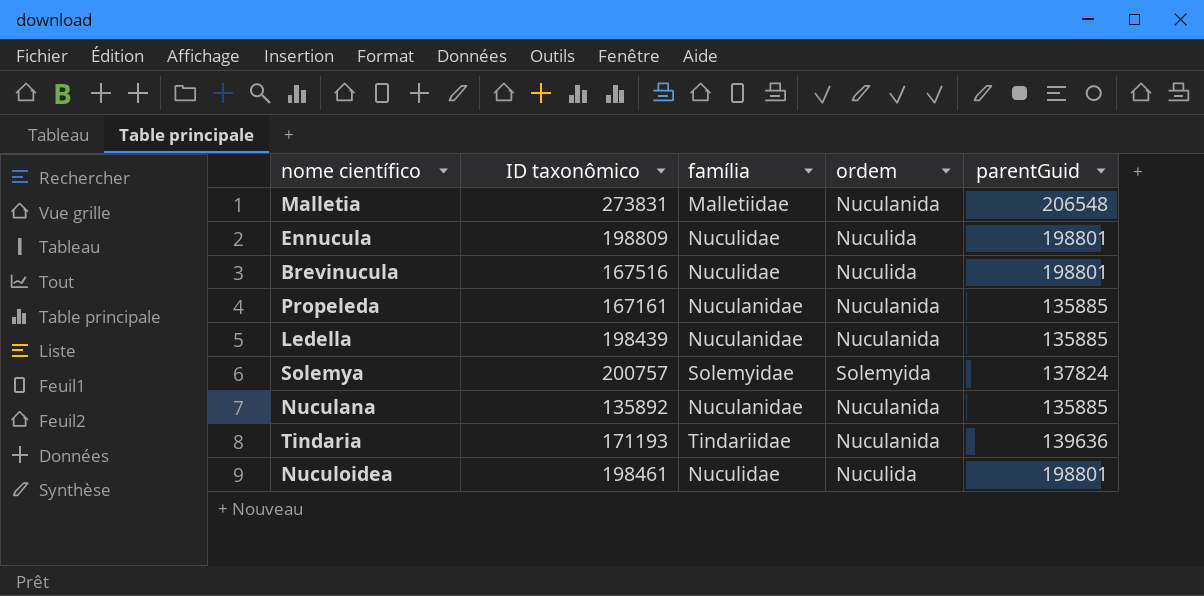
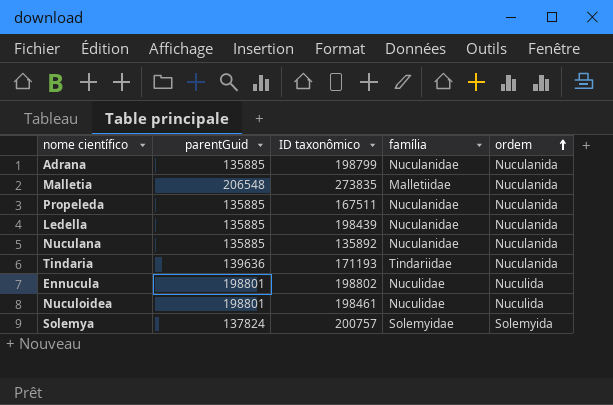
row order: none -> ordem ascending
column parentGuid | position: 5 -> 2
row Brevinucula: 167516 | Nuculidae | Nuculida | 198801 -> none
row Adrana: none -> 135885 | 198799 | Nuculanidae | Nuculanida
Malletia | ID taxonômico: 273831 -> 273835
Propeleda | ID taxonômico: 167161 -> 167511
Ennucula | ID taxonômico: 198809 -> 198802

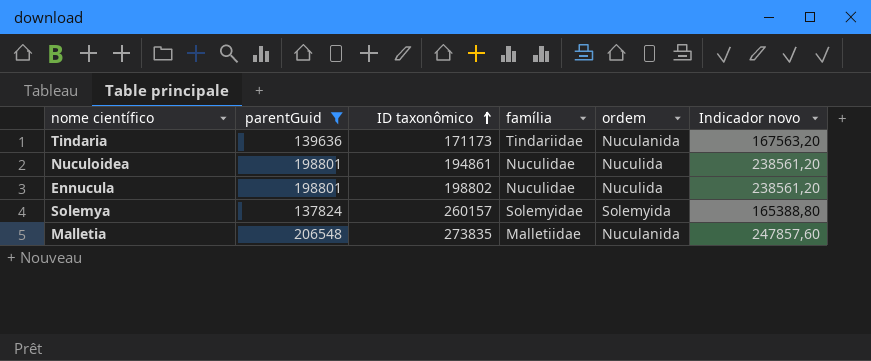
filter: none -> parentGuid != 135885
row order: ordem ascending -> ID taxonômico ascending
column Indicador novo | formula: none -> [parentGuid] * 1,2
Tindaria | ID taxonômico: 171193 -> 171173
Nuculoidea | ID taxonômico: 198461 -> 194861
Solemya | ID taxonômico: 200757 -> 260157

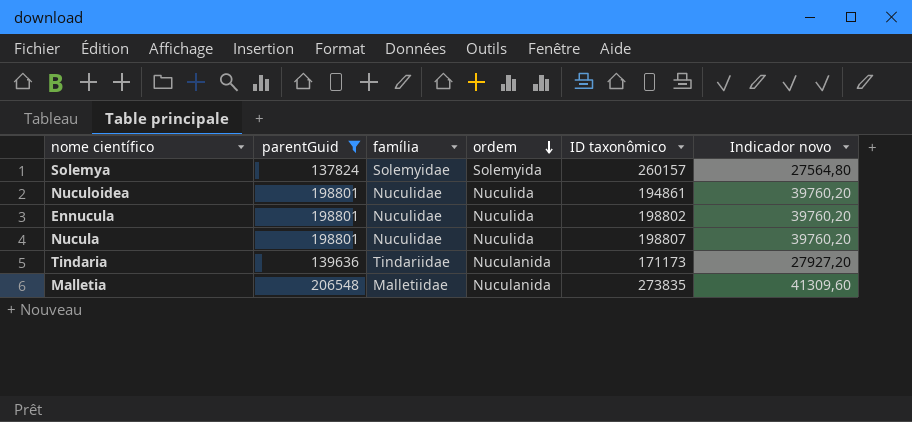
row order: ID taxonômico ascending -> ordem descending
column ID taxonômico | position: 3 -> 5
column Indicador novo | formula: [parentGuid] * 1,2 -> [parentGuid] * 0,2
row Nucula: none -> 198801 | Nuculidae | Nuculida | 198807 | 39760,20

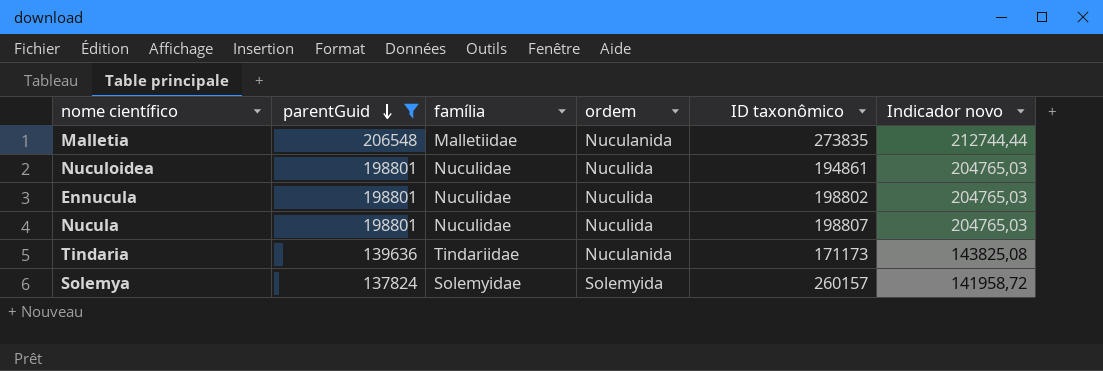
row order: ordem descending -> parentGuid descending
column Indicador novo | formula: [parentGuid] * 0,2 -> [parentGuid] * 1,03

